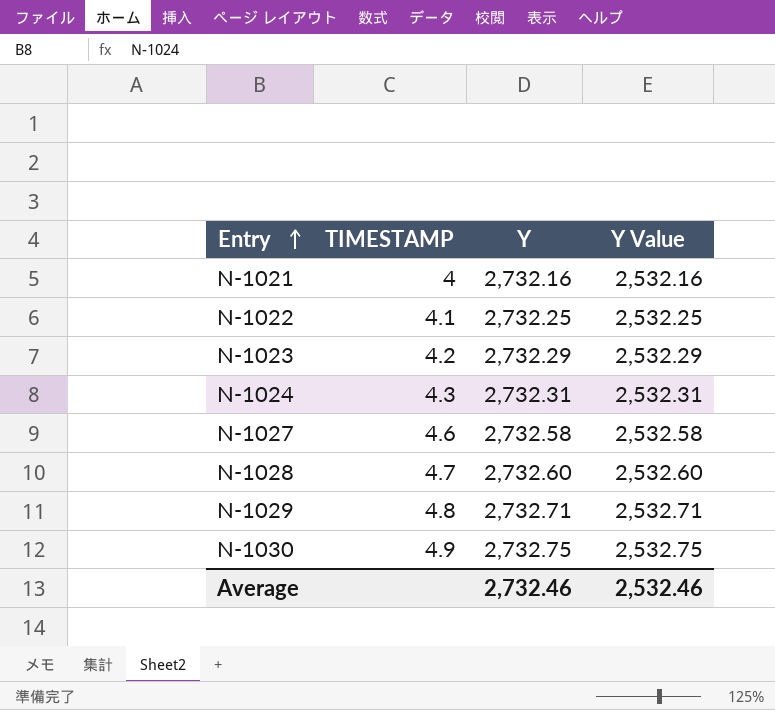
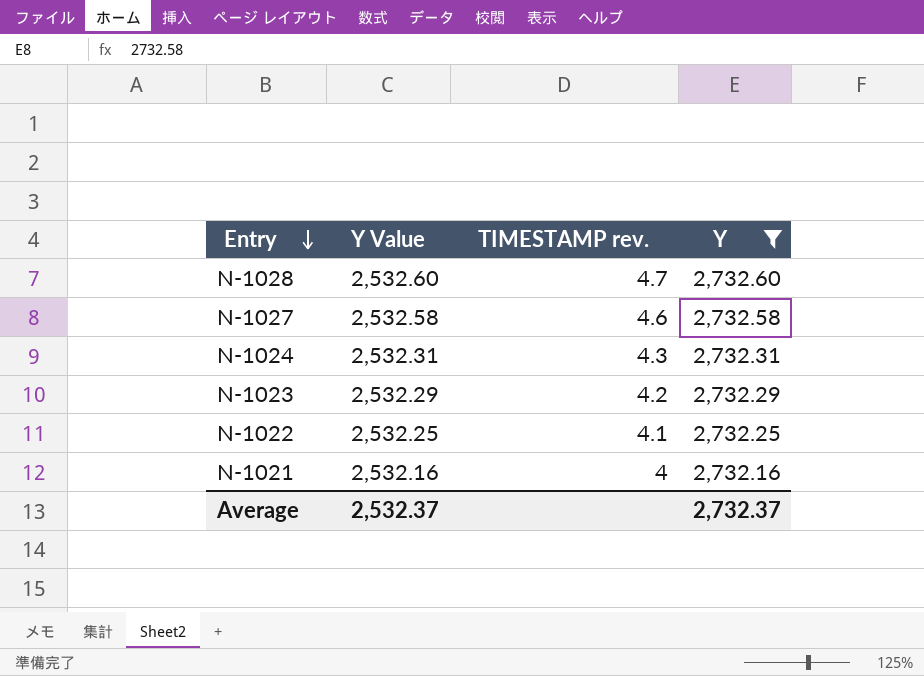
filter: none -> Y <= 2,732.60
row order: Entry ascending -> Entry descending
column Y Value | position: 4 -> 2
column name: TIMESTAMP -> TIMESTAMP rev.
Average | Y Value: 2,532.46 -> 2,532.37
Average | Y: 2,732.46 -> 2,732.37

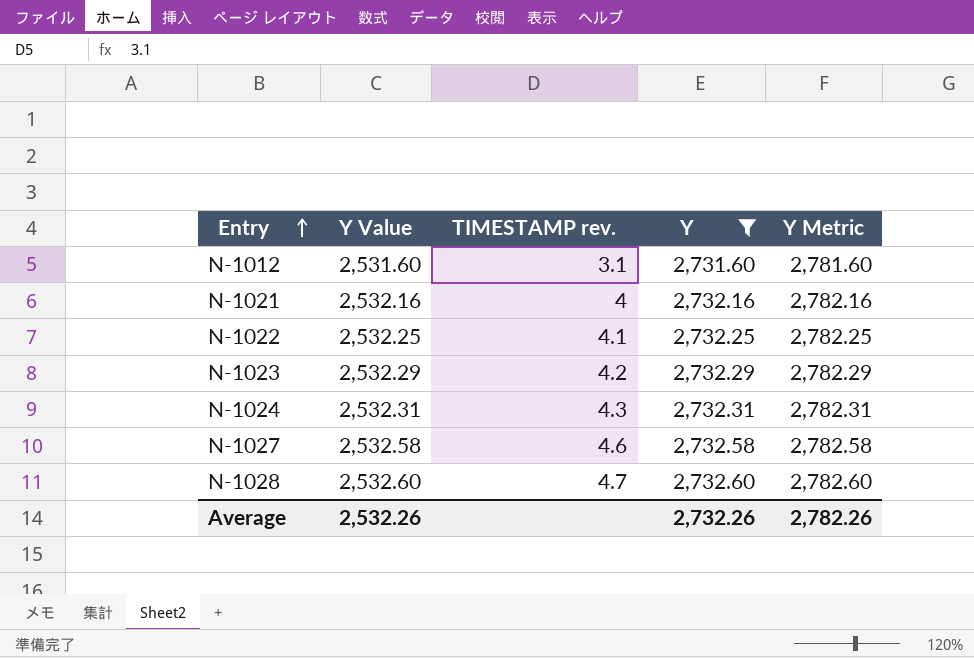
row order: Entry descending -> Entry ascending
column Y Metric | formula: none -> [Y] + 50
row N-1012: none -> 2,531.60 | 3.1 | 2,731.60 | 2,781.60
Average | Y Value: 2,532.37 -> 2,532.26
Average | Y: 2,732.37 -> 2,732.26

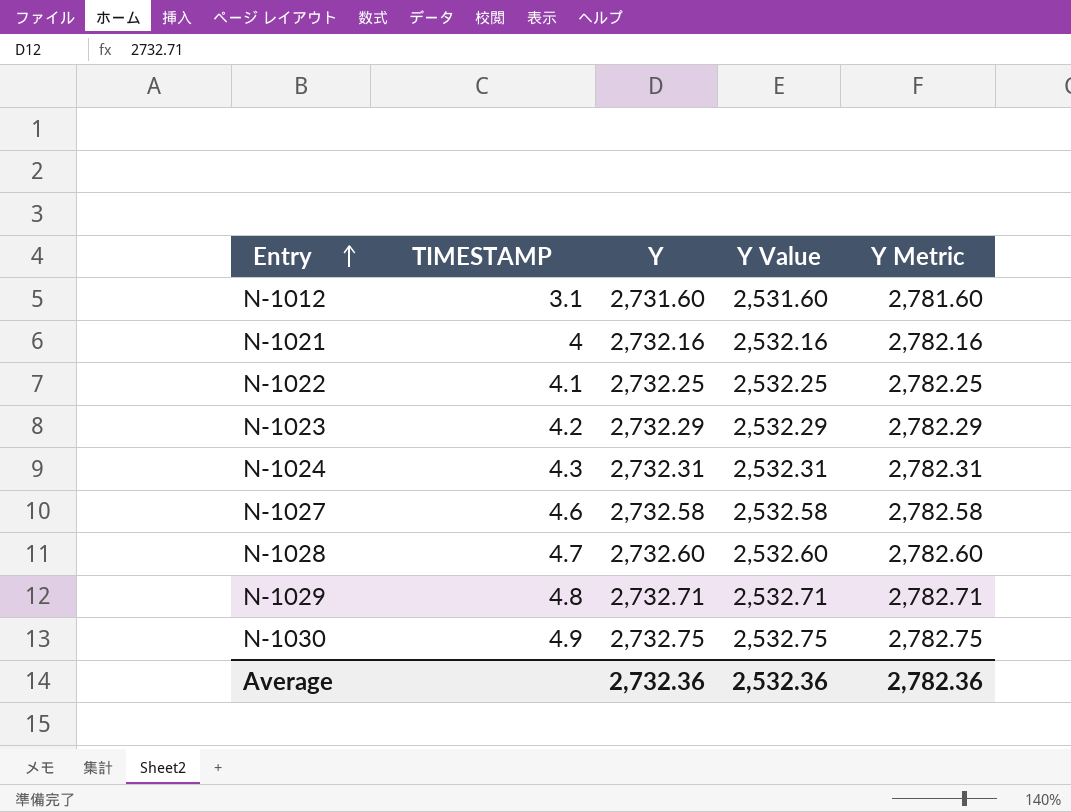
filter: Y <= 2,732.60 -> none
column name: TIMESTAMP rev. -> TIMESTAMP
column Y Value | position: 2 -> 4
Average | Y: 2,732.26 -> 2,732.36
Average | Y Value: 2,532.26 -> 2,532.36
Average | Y Metric: 2,782.26 -> 2,782.36

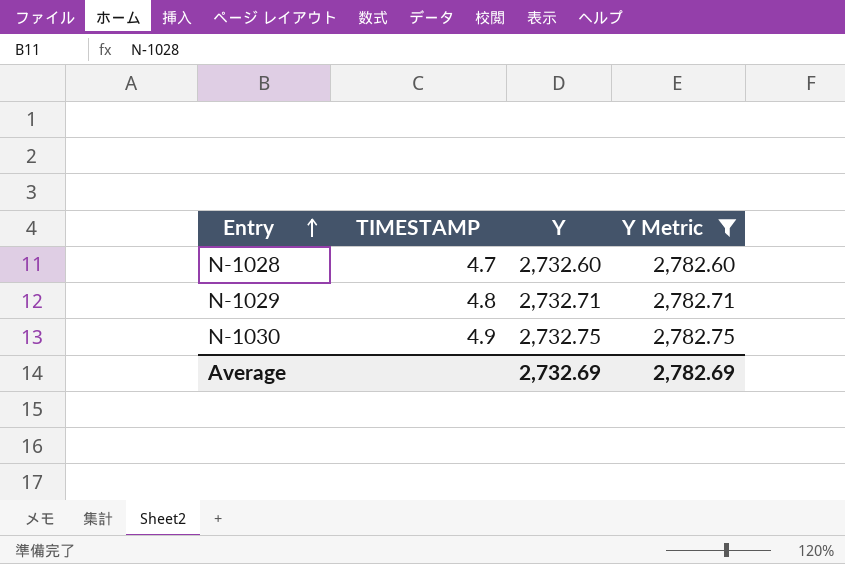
filter: none -> Y Metric >= 2,782.60
column Y Value | formula: [Y] - 200 -> none
Average | Y: 2,732.36 -> 2,732.69
Average | Y Metric: 2,782.36 -> 2,782.69

